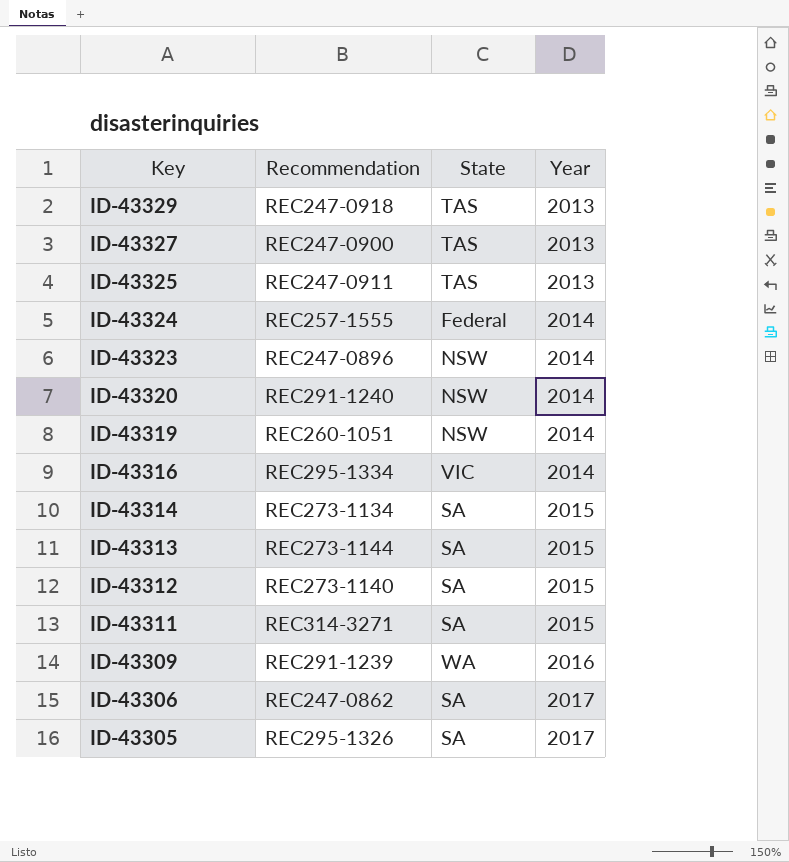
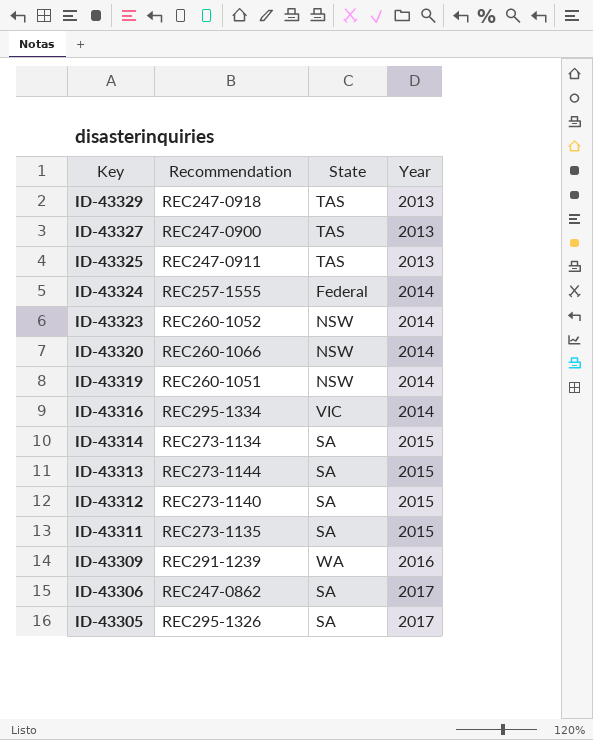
ID-43323 | Recommendation: REC247-0896 -> REC260-1052
ID-43320 | Recommendation: REC291-1240 -> REC260-1066
ID-43311 | Recommendation: REC314-3271 -> REC273-1135

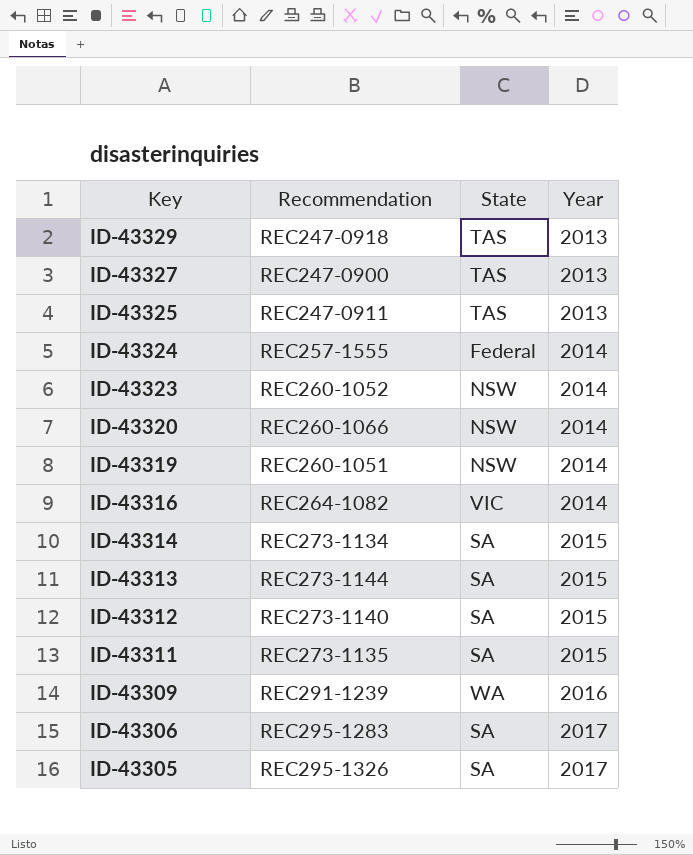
ID-43316 | Recommendation: REC295-1334 -> REC264-1082
ID-43306 | Recommendation: REC247-0862 -> REC295-1283

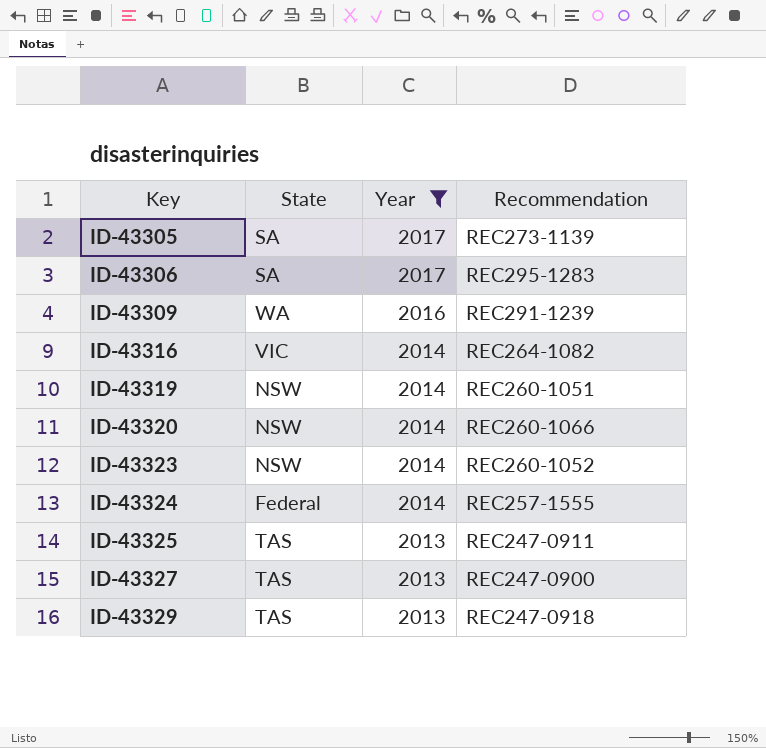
filter: none -> Year != 2015
row order: Key descending -> Key ascending
column Recommendation | position: 2 -> 4
ID-43305 | Recommendation: REC295-1326 -> REC273-1139

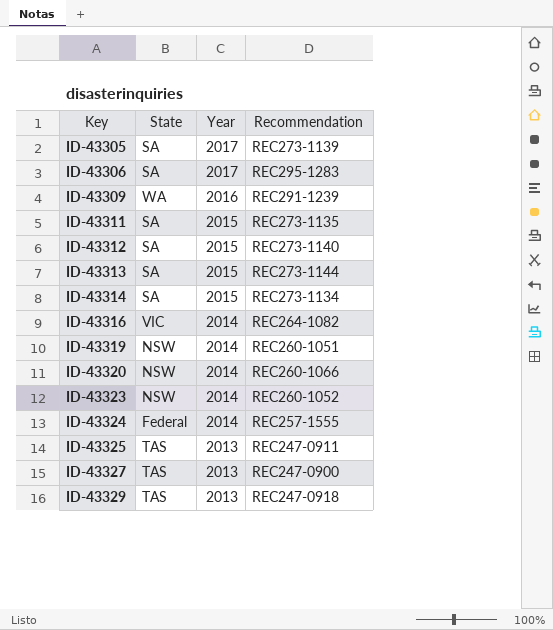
filter: Year != 2015 -> none

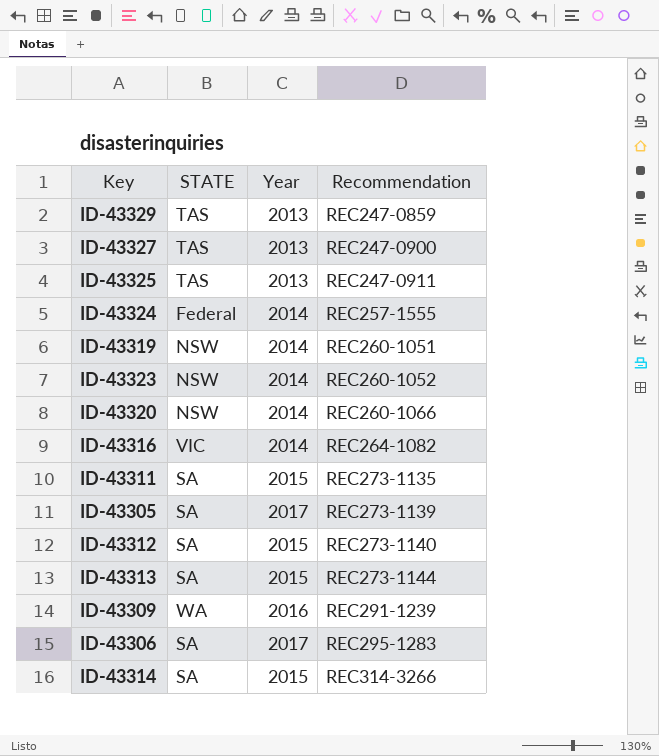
row order: Key ascending -> Recommendation ascending
column name: State -> STATE
ID-43329 | Recommendation: REC247-0918 -> REC247-0859
ID-43314 | Recommendation: REC273-1134 -> REC314-3266

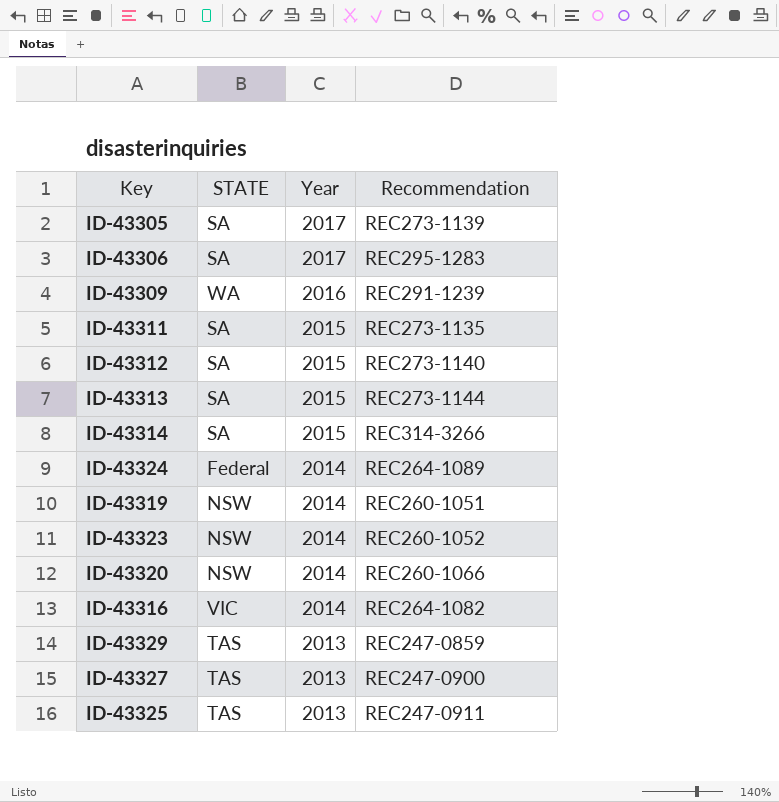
row order: Recommendation ascending -> Year descending
ID-43324 | Recommendation: REC257-1555 -> REC264-1089

